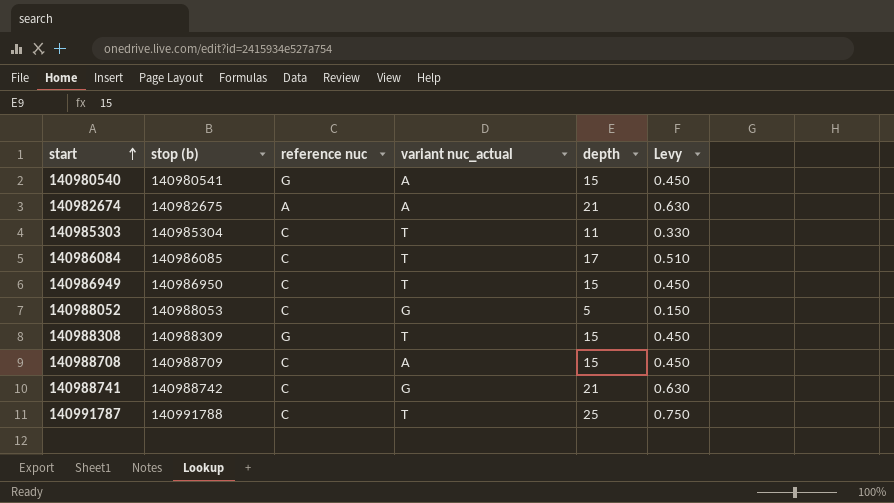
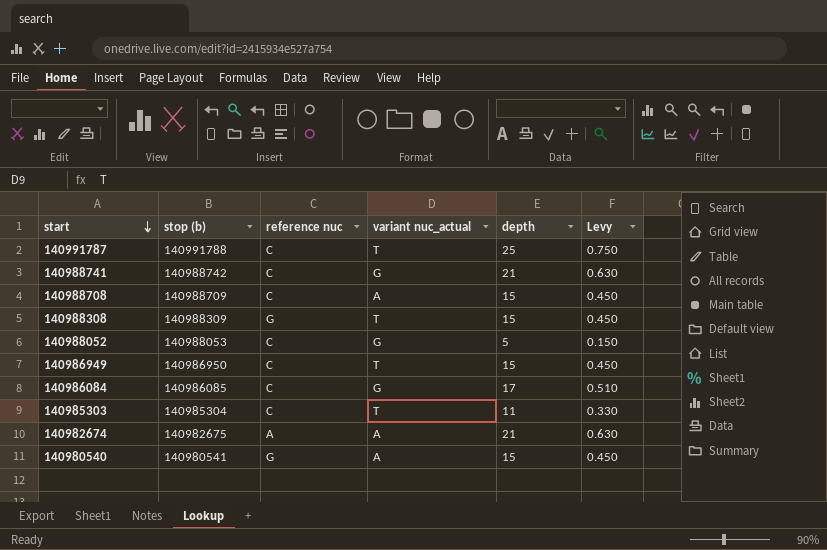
row order: start ascending -> start descending
140986084 | variant nuc_actual: T -> G

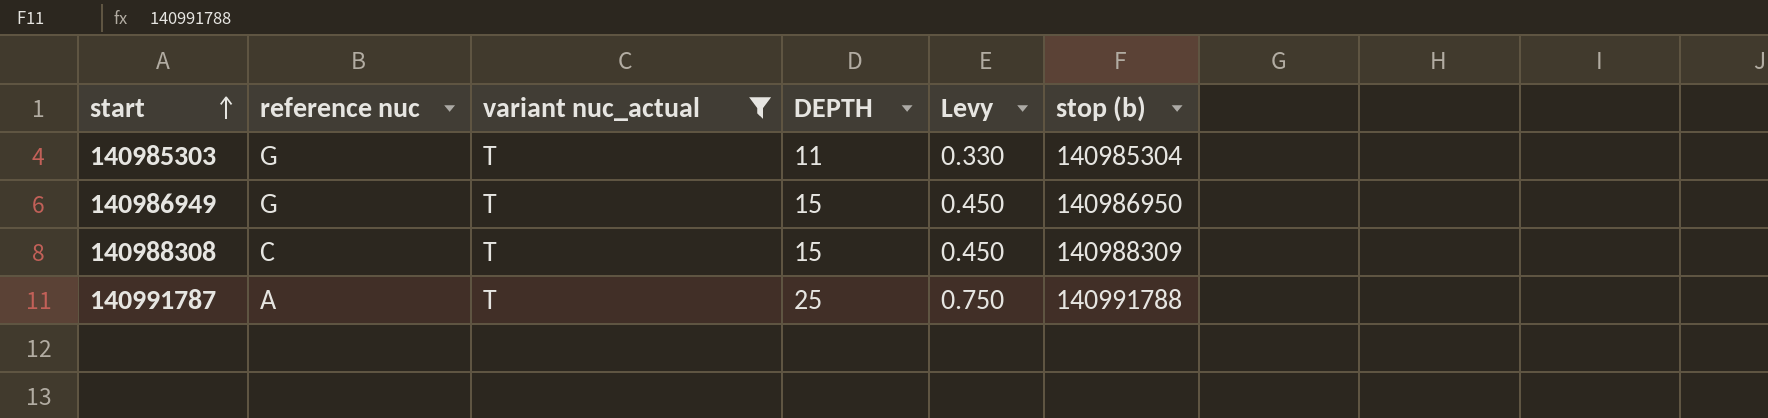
filter: none -> variant nuc_actual = T
row order: start descending -> start ascending
column name: depth -> DEPTH
column stop (b) | position: 2 -> 6
140985303 | reference nuc: C -> G
140986949 | reference nuc: C -> G
140988308 | reference nuc: G -> C
140991787 | reference nuc: C -> A

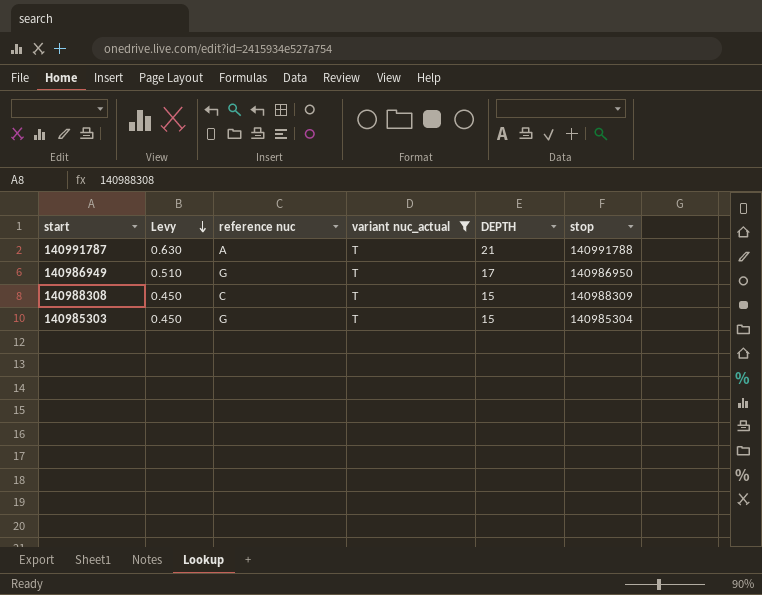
row order: start ascending -> Levy descending
column Levy | position: 5 -> 2
column name: stop (b) -> stop
140991787 | Levy: 0.750 -> 0.630
140991787 | DEPTH: 25 -> 21
140986949 | Levy: 0.450 -> 0.510
140986949 | DEPTH: 15 -> 17
140985303 | Levy: 0.330 -> 0.450
140985303 | DEPTH: 11 -> 15

